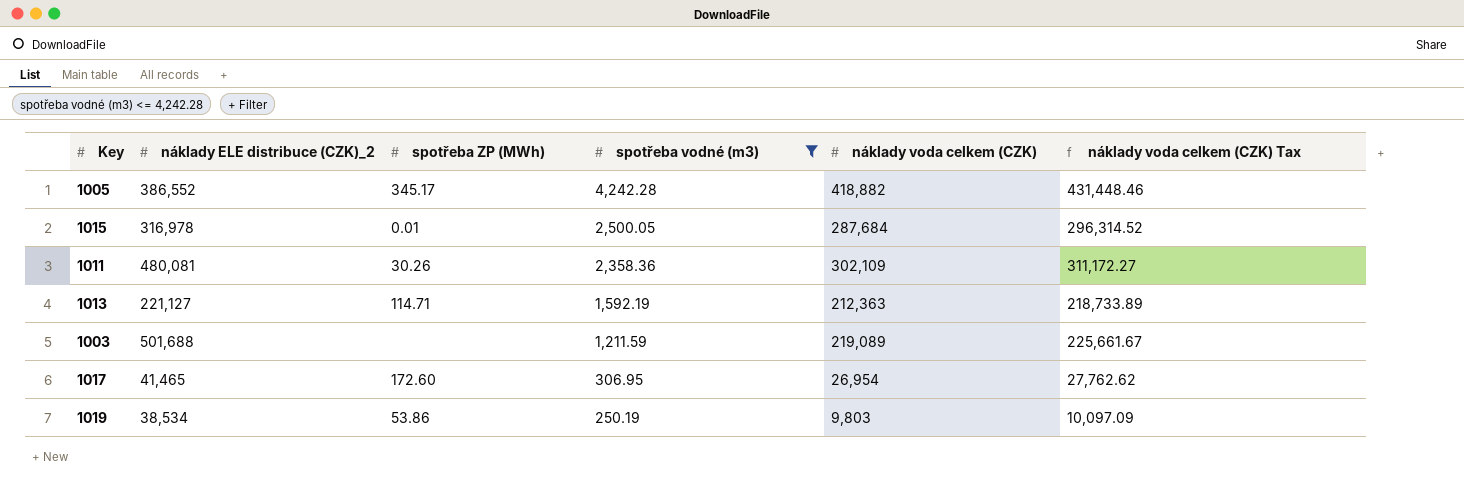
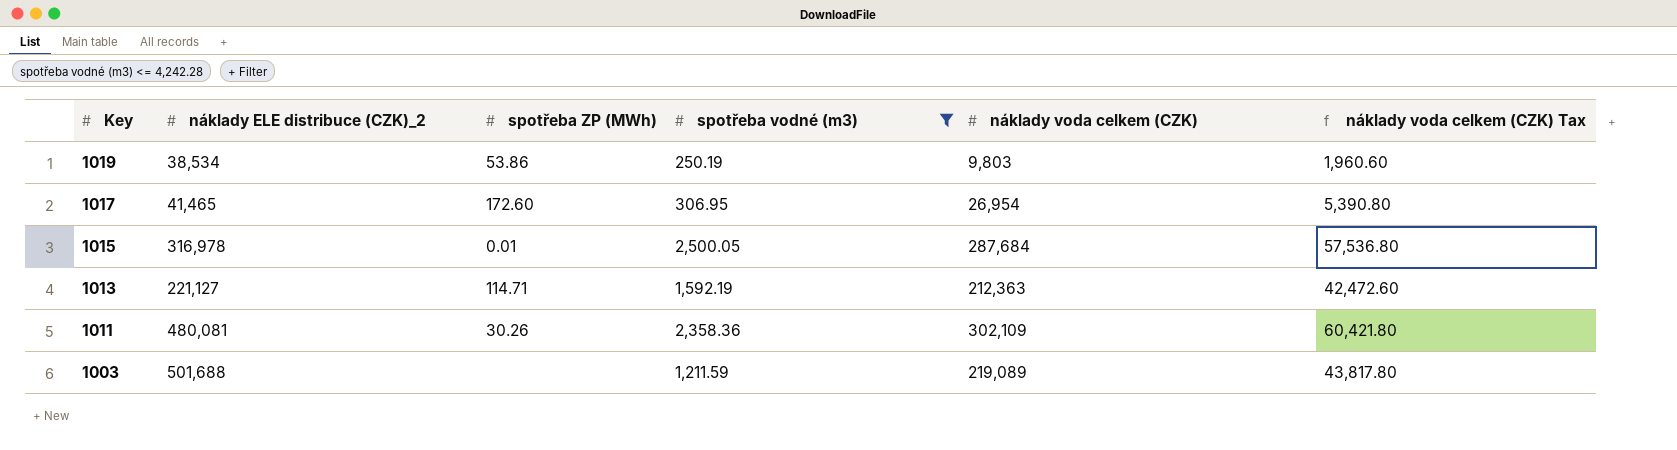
row order: spotřeba vodné (m3) descending -> Key descending
column náklady voda celkem (CZK) Tax | formula: [náklady voda celkem (CZK)] * 1.03 -> [náklady voda celkem (CZK)] * 0.2
row 1005: 386,552 | 345.17 | 4,242.28 | 418,882 | 431,448.46 -> none

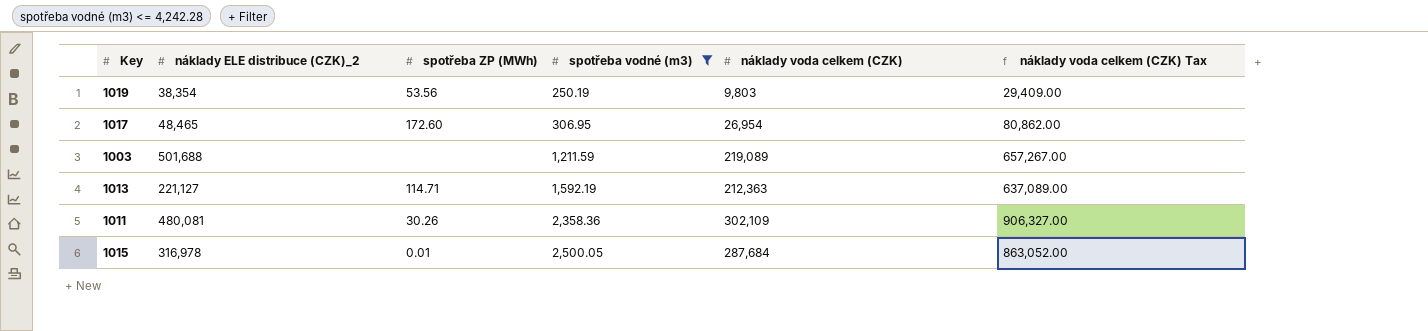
row order: Key descending -> spotřeba vodné (m3) ascending
column náklady voda celkem (CZK) Tax | formula: [náklady voda celkem (CZK)] * 0.2 -> [náklady voda celkem (CZK)] * 3
1019 | náklady ELE distribuce (CZK)_2: 38,534 -> 38,354
1019 | spotřeba ZP (MWh): 53.86 -> 53.56
1017 | náklady ELE distribuce (CZK)_2: 41,465 -> 48,465

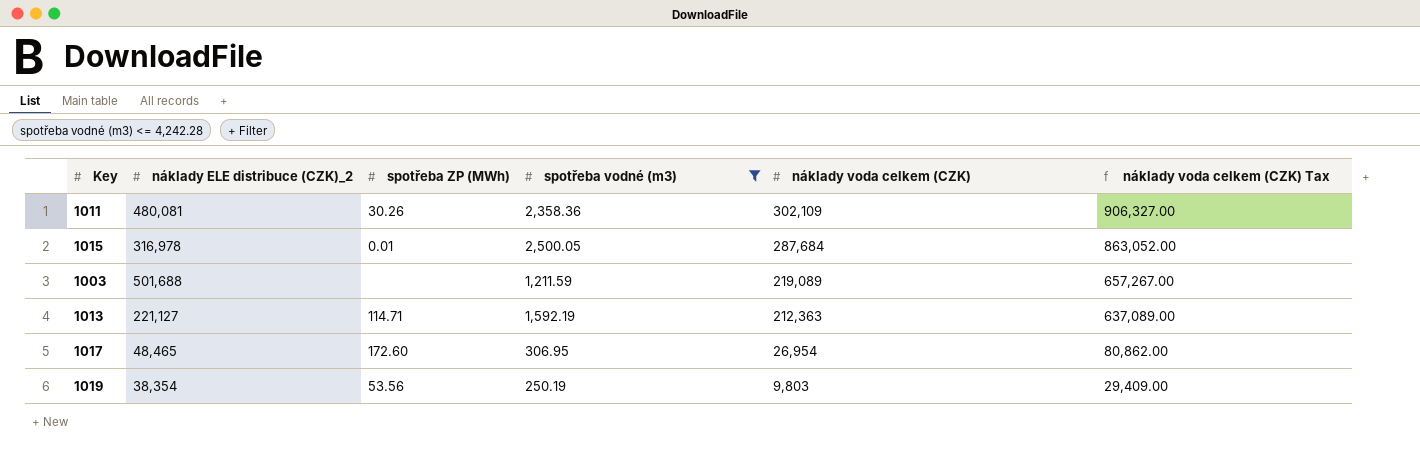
row order: spotřeba vodné (m3) ascending -> náklady voda celkem (CZK) descending

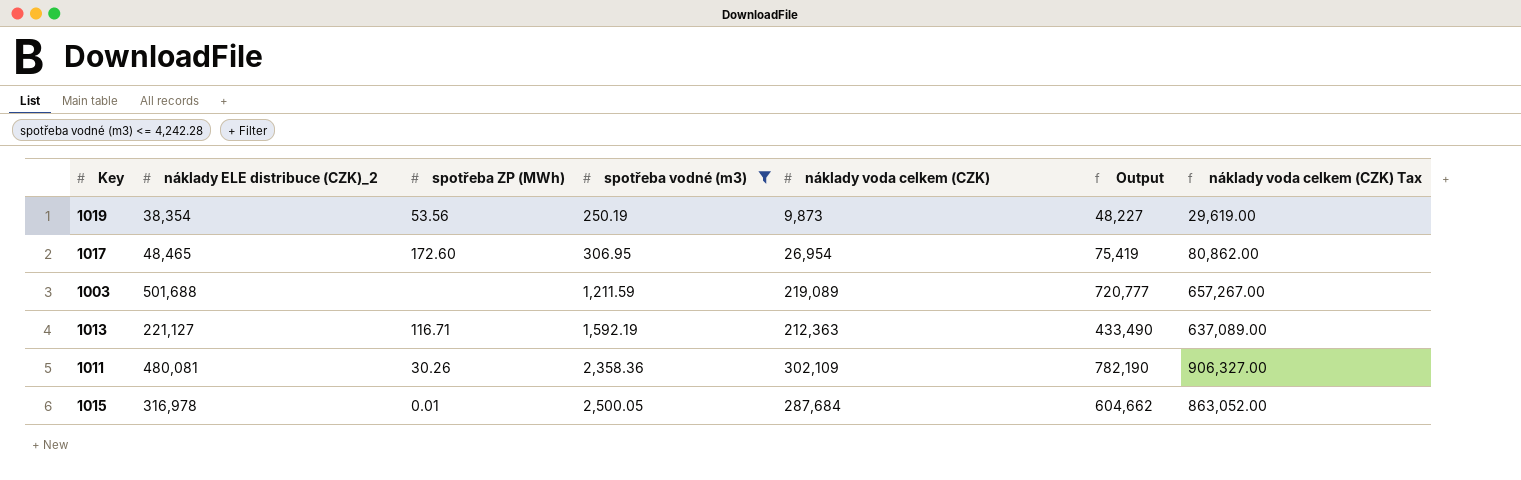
row order: náklady voda celkem (CZK) descending -> spotřeba vodné (m3) ascending
column Output | formula: none -> [náklady ELE distribuce (CZK)_2] + [náklady voda celkem (CZK)]
1019 | náklady voda celkem (CZK): 9,803 -> 9,873
1019 | náklady voda celkem (CZK) Tax: 29,409.00 -> 29,619.00
1013 | spotřeba ZP (MWh): 114.71 -> 116.71

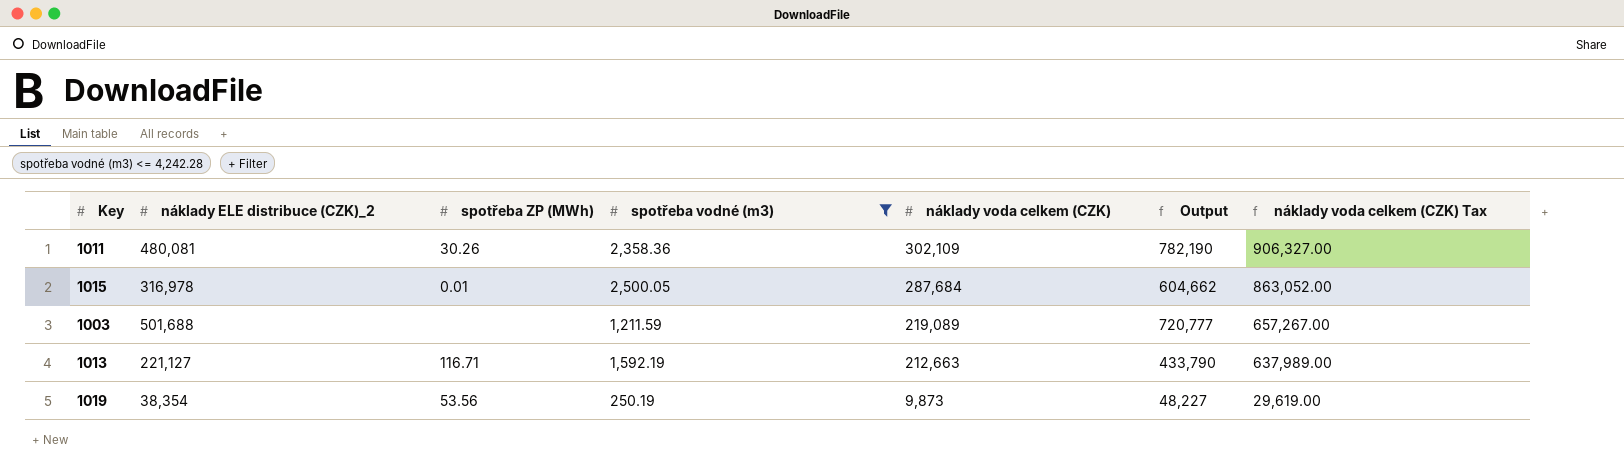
row order: spotřeba vodné (m3) ascending -> náklady voda celkem (CZK) descending
row 1017: 48,465 | 172.60 | 306.95 | 26,954 | 75,419 | 80,862.00 -> none
1013 | náklady voda celkem (CZK): 212,363 -> 212,663
1013 | Output: 433,490 -> 433,790
1013 | náklady voda celkem (CZK) Tax: 637,089.00 -> 637,989.00

